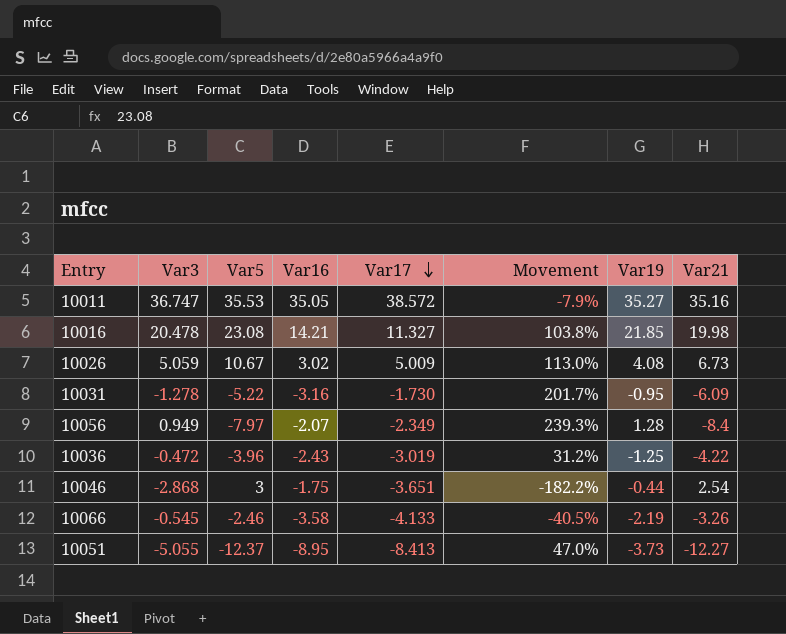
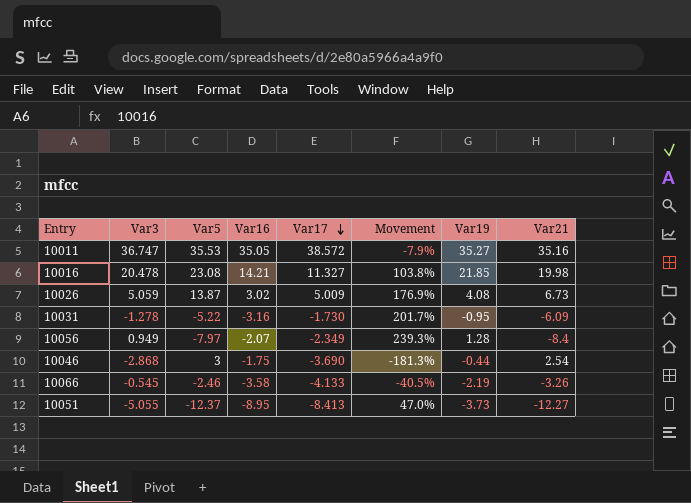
row 10036: -0.472 | -3.96 | -2.43 | -3.019 | 31.2% | -1.25 | -4.22 -> none
10026 | Var5: 10.67 -> 13.87
10026 | Movement: 113.0% -> 176.9%
10046 | Var17: -3.651 -> -3.690
10046 | Movement: -182.2% -> -181.3%

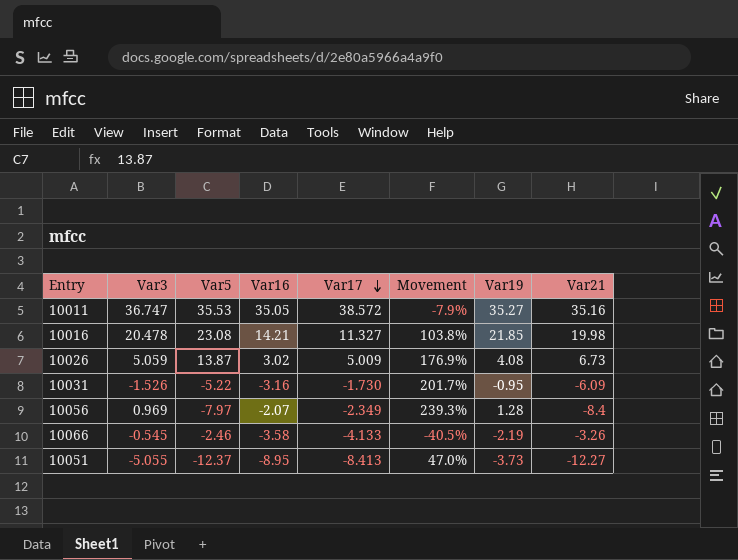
row 10046: -2.868 | 3 | -1.75 | -3.690 | -181.3% | -0.44 | 2.54 -> none
10031 | Var3: -1.278 -> -1.526
10056 | Var3: 0.949 -> 0.969

